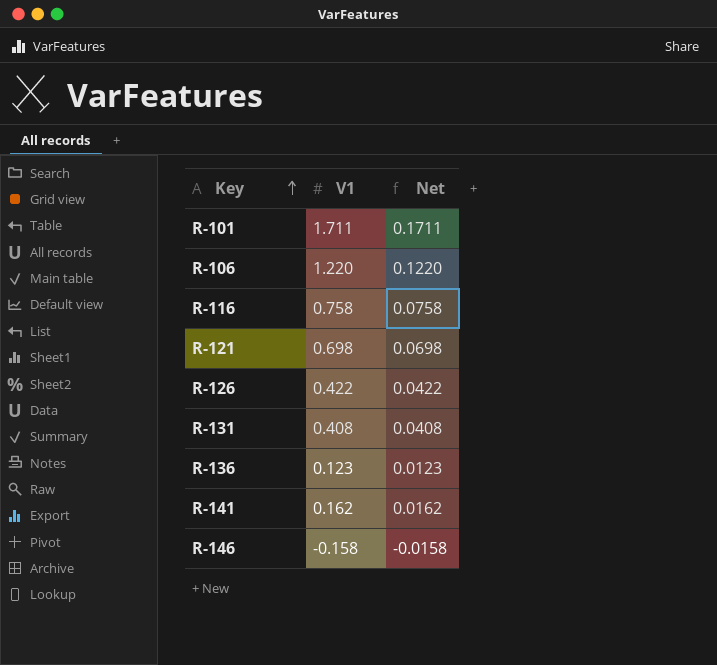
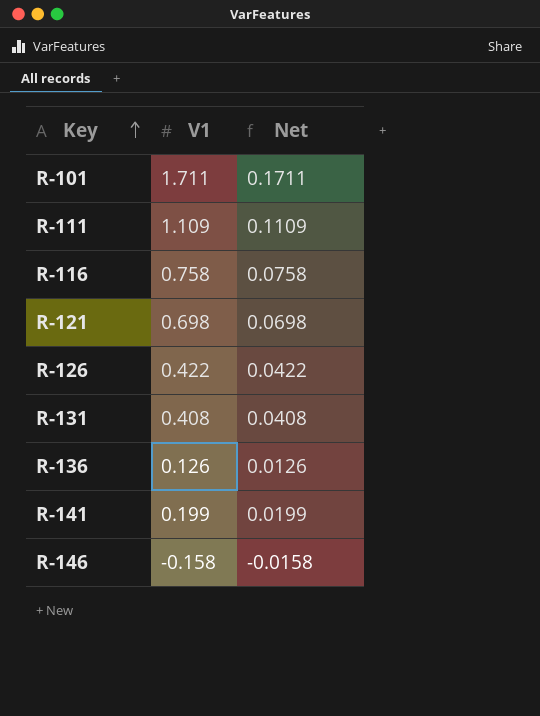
row R-106: 1.220 | 0.1220 -> none
row R-111: none -> 1.109 | 0.1109
R-136 | V1: 0.123 -> 0.126
R-136 | Net: 0.0123 -> 0.0126
R-141 | V1: 0.162 -> 0.199
R-141 | Net: 0.0162 -> 0.0199

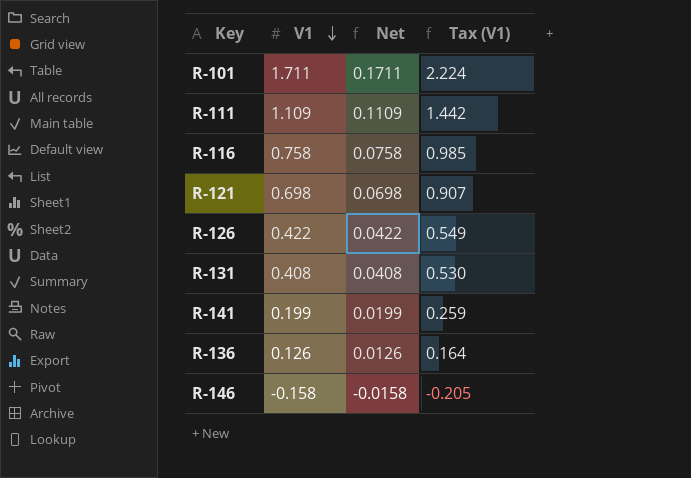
row order: Key ascending -> V1 descending
column Tax (V1) | formula: none -> [V1] * 1.3

